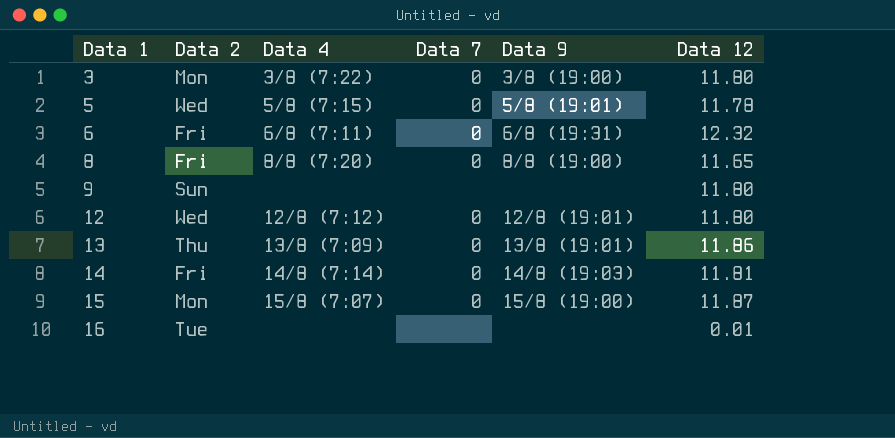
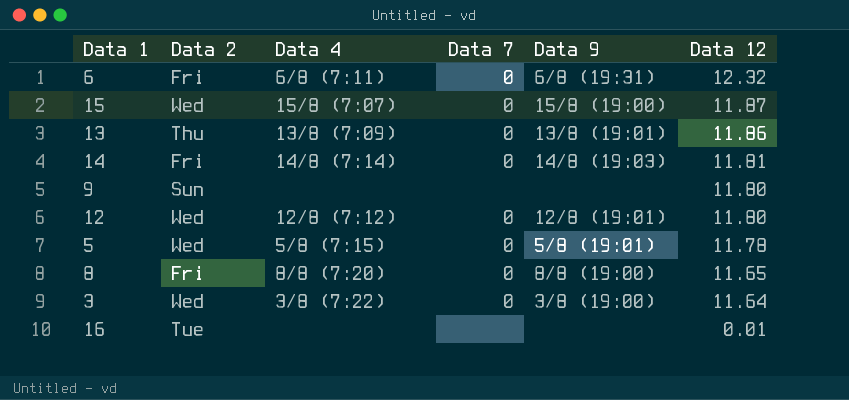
row order: Data 1 ascending -> Data 12 descending
15 | Data 2: Mon -> Wed
3 | Data 2: Mon -> Wed
3 | Data 12: 11.80 -> 11.64

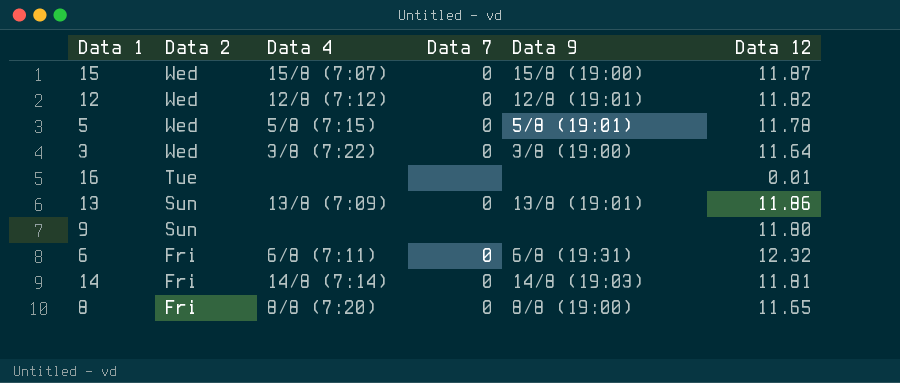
row order: Data 12 descending -> Data 2 descending
12 | Data 12: 11.80 -> 11.82
13 | Data 2: Thu -> Sun

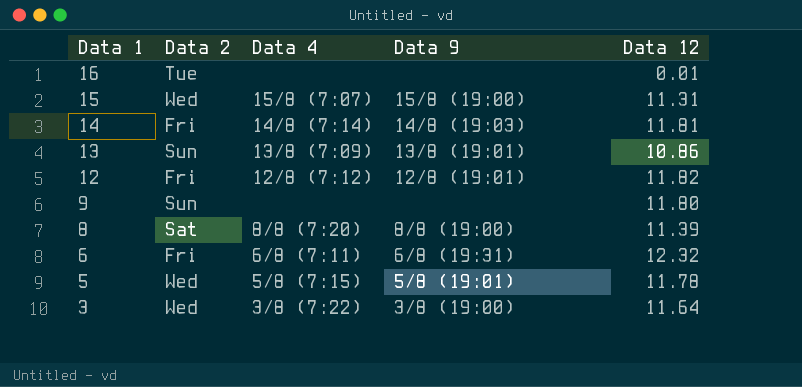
row order: Data 2 descending -> Data 1 descending
column Data 7 | position: 4 -> none
15 | Data 12: 11.87 -> 11.31
13 | Data 12: 11.86 -> 10.86
12 | Data 2: Wed -> Fri
8 | Data 2: Fri -> Sat
8 | Data 12: 11.65 -> 11.39

